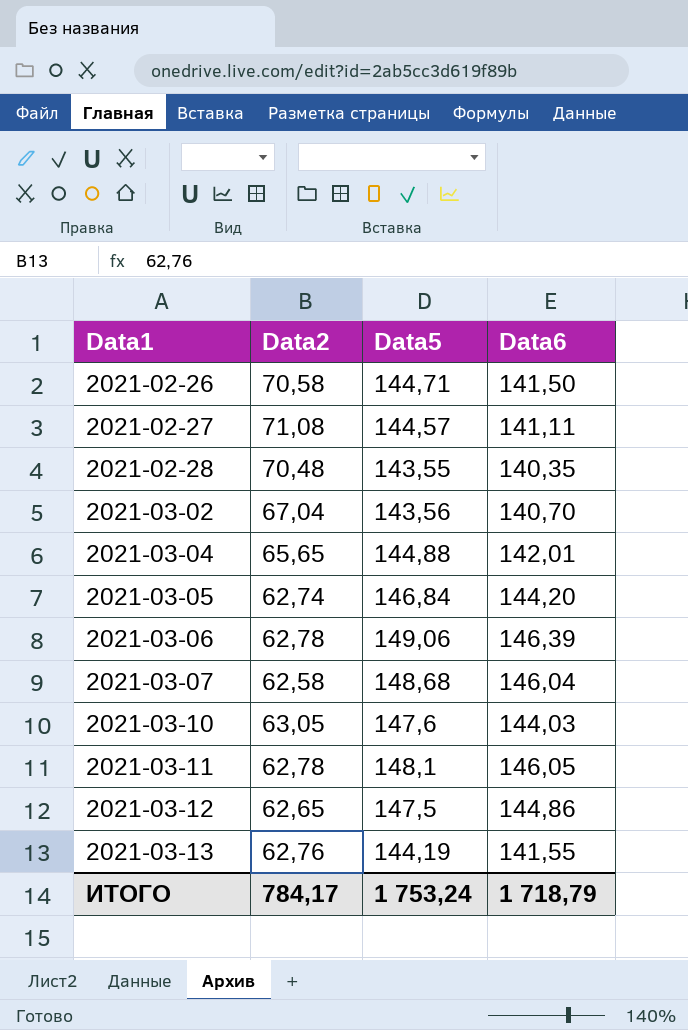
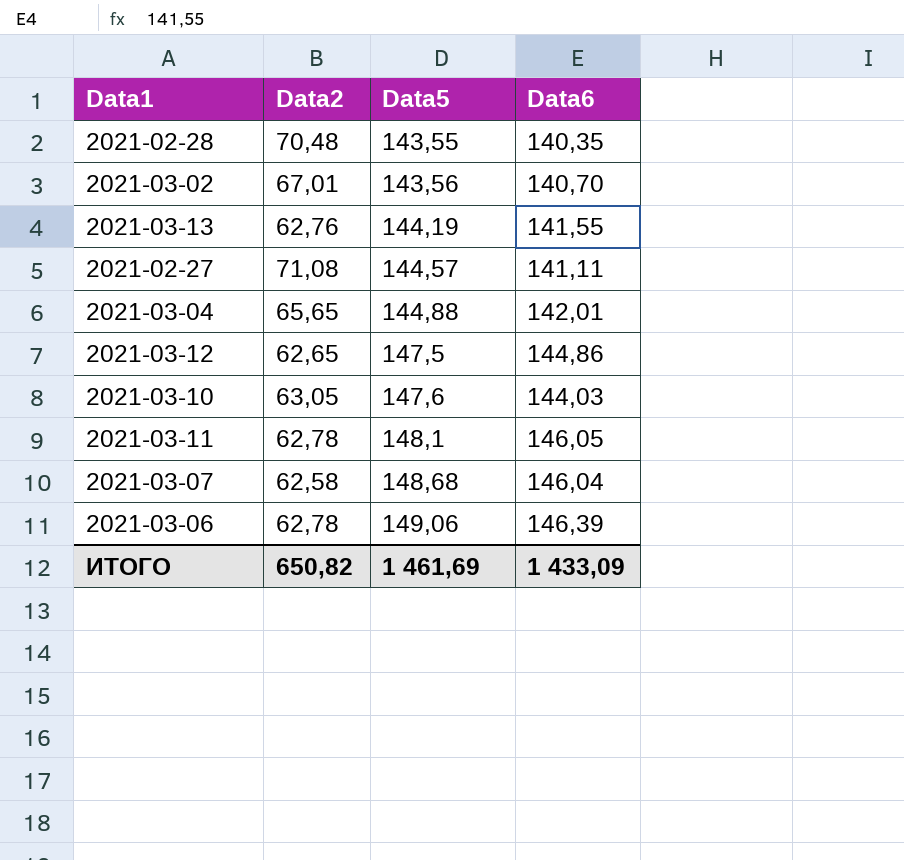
row order: Data1 ascending -> Data5 ascending
row 2021-02-26: 70,58 | 144,71 | 141,50 -> none
row 2021-03-05: 62,74 | 146,84 | 144,20 -> none
2021-03-02 | Data2: 67,04 -> 67,01
ИТОГО | Data2: 784,17 -> 650,82
ИТОГО | Data5: 1 753,24 -> 1 461,69
ИТОГО | Data6: 1 718,79 -> 1 433,09

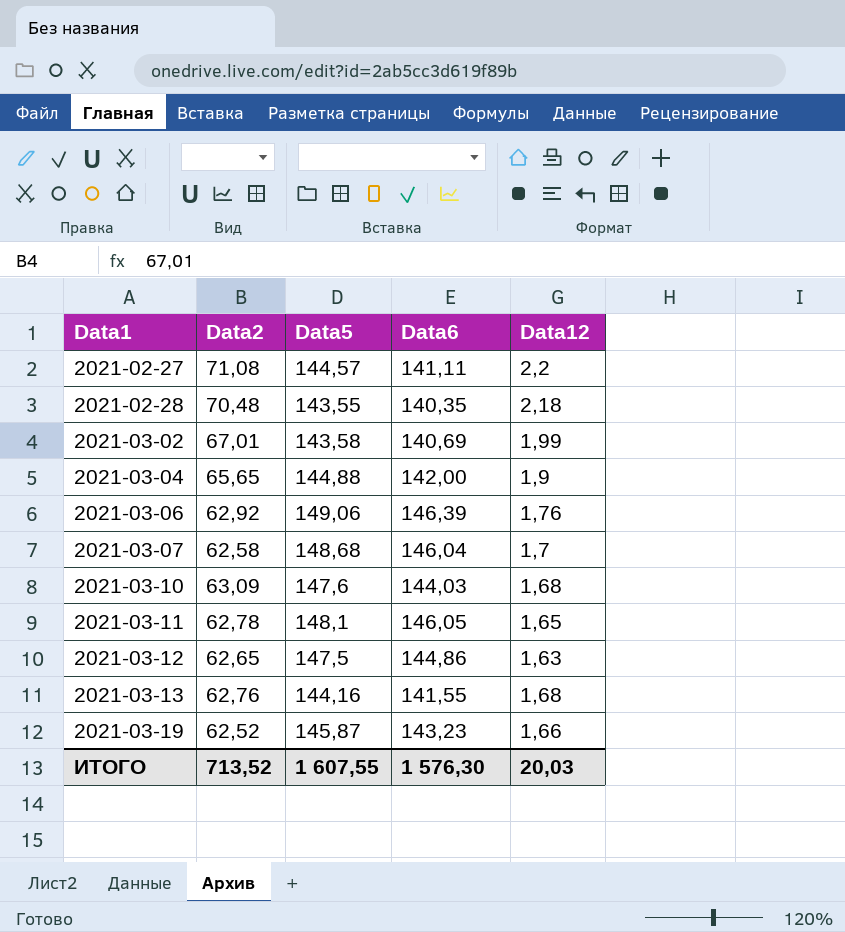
row order: Data5 ascending -> Data1 ascending
column Data12 | position: none -> 5
2021-03-02 | Data5: 143,56 -> 143,58
2021-03-02 | Data6: 140,70 -> 140,69
2021-03-04 | Data6: 142,01 -> 142,00
2021-03-06 | Data2: 62,78 -> 62,92
2021-03-10 | Data2: 63,05 -> 63,09
2021-03-13 | Data5: 144,19 -> 144,16
row 2021-03-19: none -> 62,52 | 145,87 | 143,23 | 1,66
ИТОГО | Data2: 650,82 -> 713,52
ИТОГО | Data5: 1 461,69 -> 1 607,55
ИТОГО | Data6: 1 433,09 -> 1 576,30

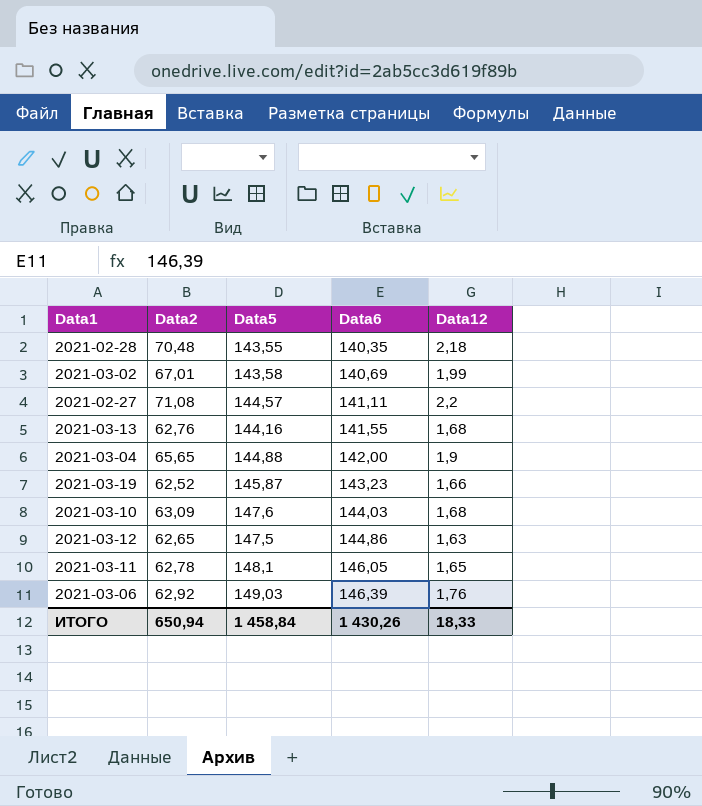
row order: Data1 ascending -> Data6 ascending
row 2021-03-07: 62,58 | 148,68 | 146,04 | 1,7 -> none
2021-03-06 | Data5: 149,06 -> 149,03
ИТОГО | Data2: 713,52 -> 650,94
ИТОГО | Data5: 1 607,55 -> 1 458,84
ИТОГО | Data6: 1 576,30 -> 1 430,26
ИТОГО | Data12: 20,03 -> 18,33

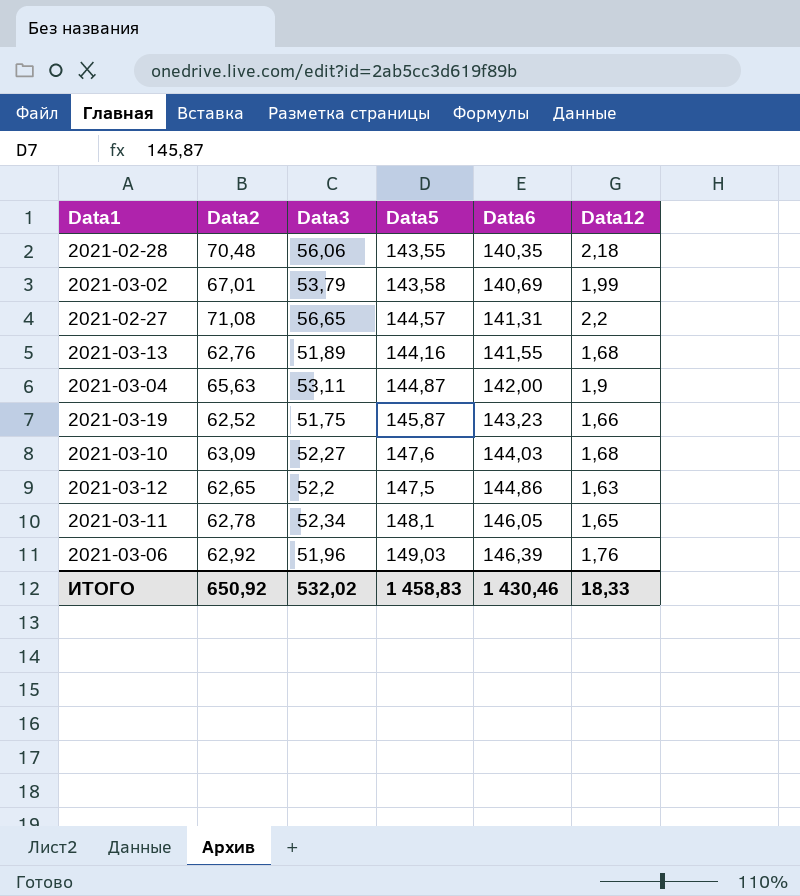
column Data3 | position: none -> 3
2021-02-27 | Data6: 141,11 -> 141,31
2021-03-04 | Data2: 65,65 -> 65,63
2021-03-04 | Data5: 144,88 -> 144,87
ИТОГО | Data2: 650,94 -> 650,92
ИТОГО | Data5: 1 458,84 -> 1 458,83
ИТОГО | Data6: 1 430,26 -> 1 430,46

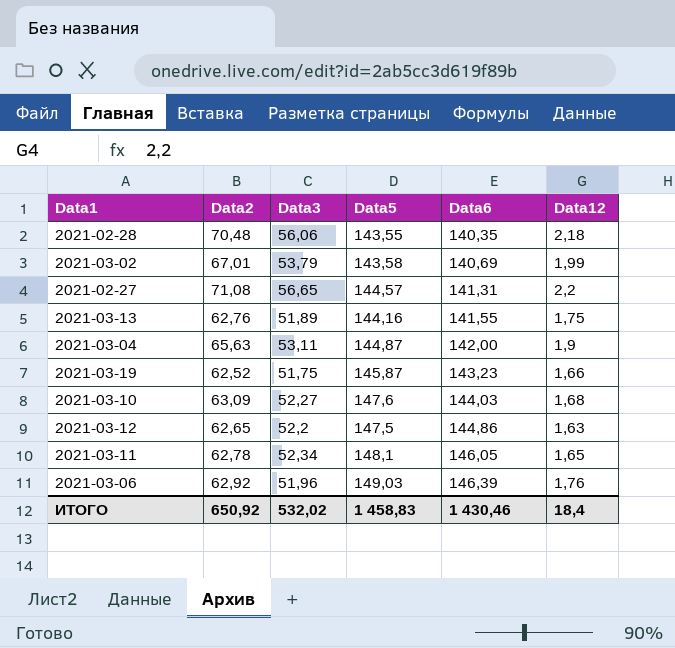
2021-03-13 | Data12: 1,68 -> 1,75
ИТОГО | Data12: 18,33 -> 18,4

